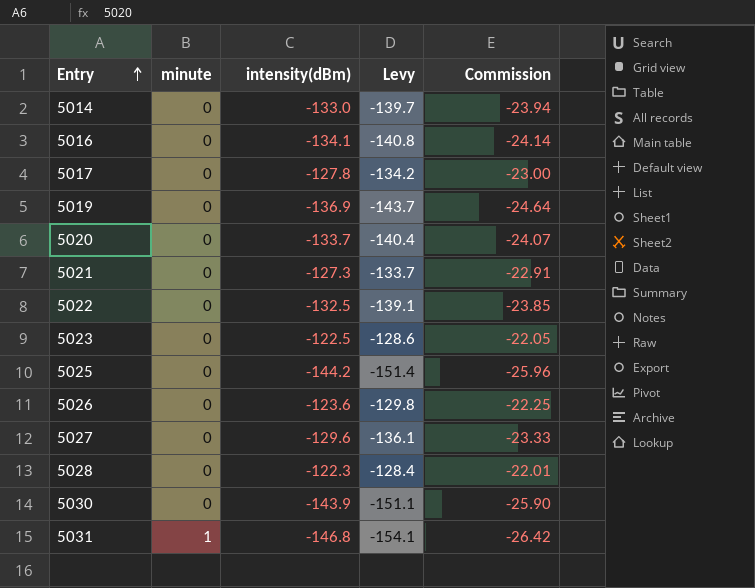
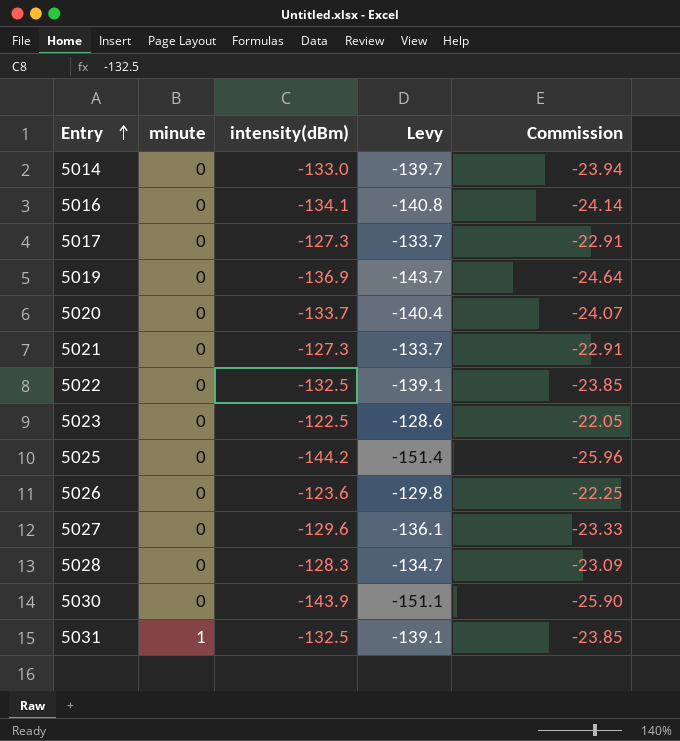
5017 | intensity(dBm): -127.8 -> -127.3
5017 | Levy: -134.2 -> -133.7
5017 | Commission: -23.00 -> -22.91
5028 | intensity(dBm): -122.3 -> -128.3
5028 | Levy: -128.4 -> -134.7
5028 | Commission: -22.01 -> -23.09
5031 | intensity(dBm): -146.8 -> -132.5
5031 | Levy: -154.1 -> -139.1
5031 | Commission: -26.42 -> -23.85

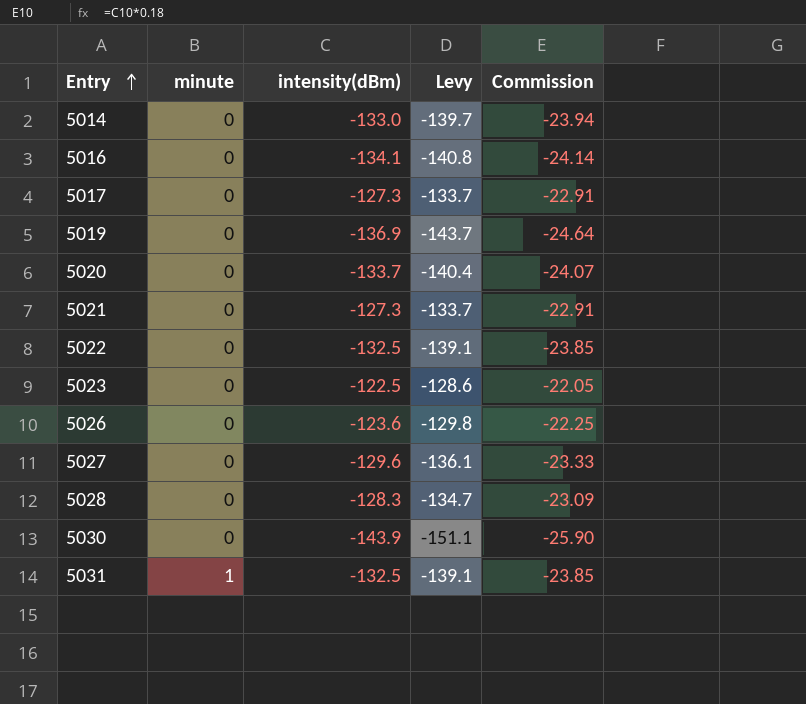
row 5025: 0 | -144.2 | -151.4 | -25.96 -> none

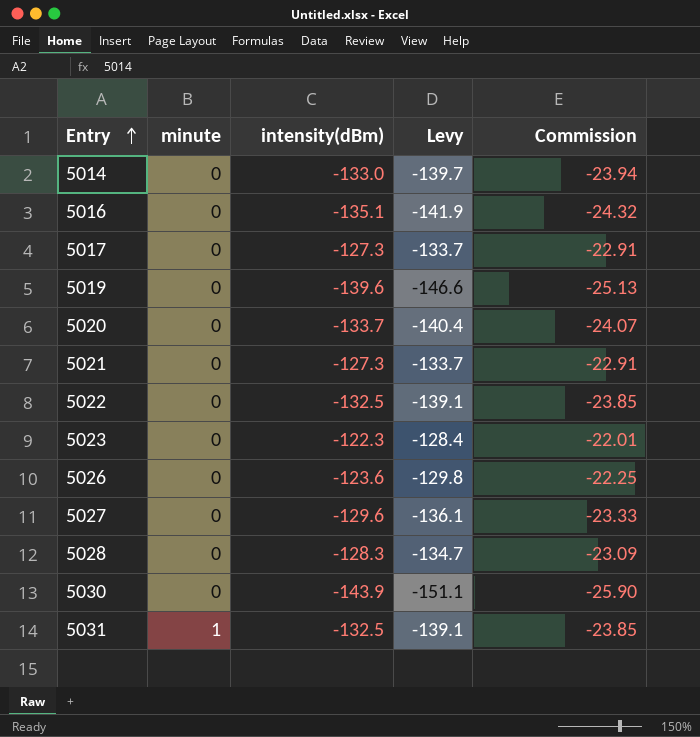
5016 | intensity(dBm): -134.1 -> -135.1
5016 | Levy: -140.8 -> -141.9
5016 | Commission: -24.14 -> -24.32
5019 | intensity(dBm): -136.9 -> -139.6
5019 | Levy: -143.7 -> -146.6
5019 | Commission: -24.64 -> -25.13
5023 | intensity(dBm): -122.5 -> -122.3
5023 | Levy: -128.6 -> -128.4
5023 | Commission: -22.05 -> -22.01

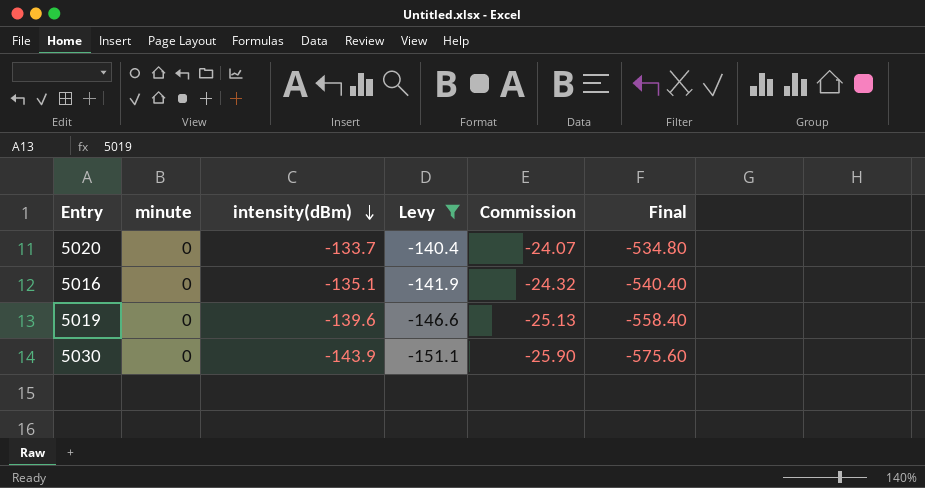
filter: none -> Levy <= -140.4
row order: Entry ascending -> intensity(dBm) descending
column Final | formula: none -> [intensity(dBm)] * 4

